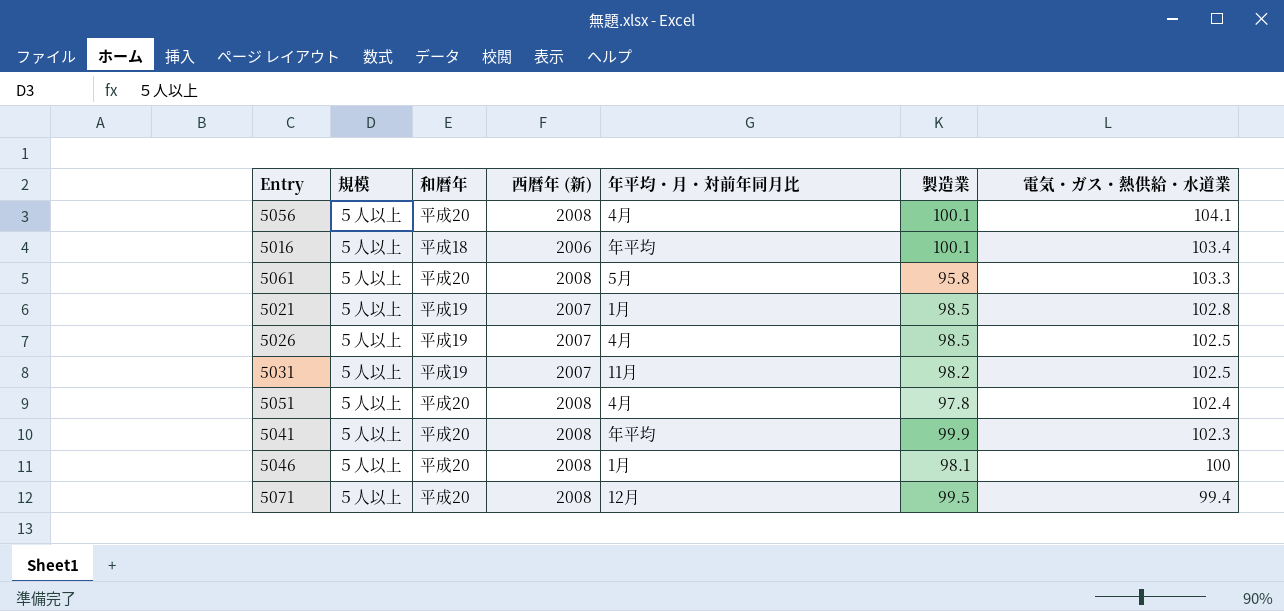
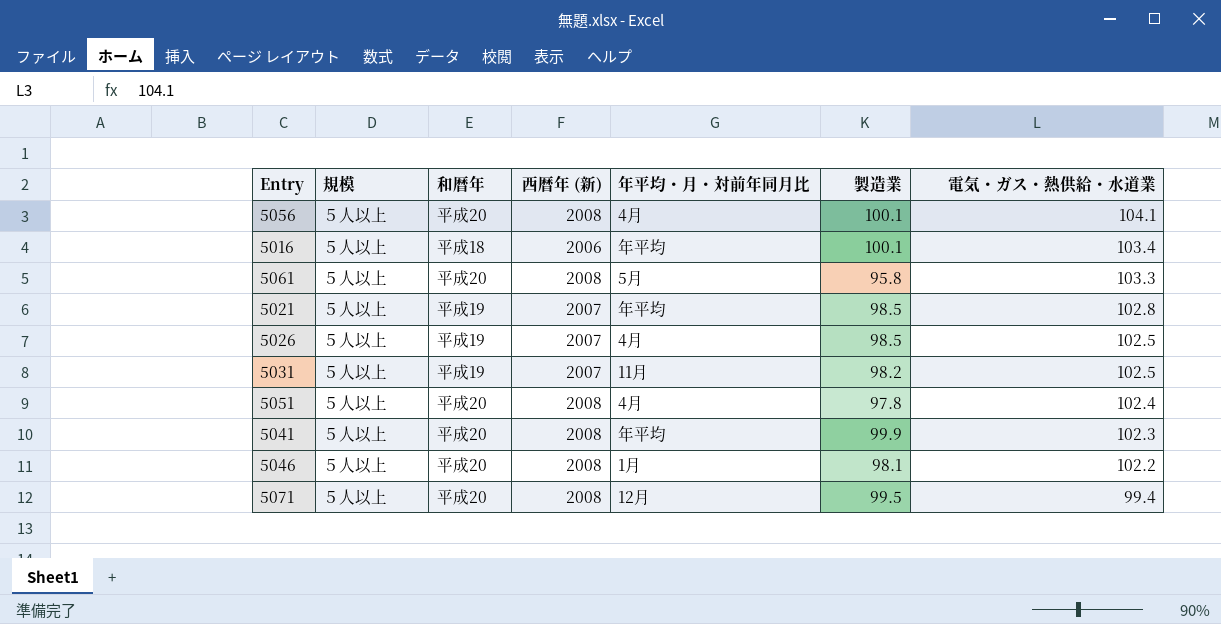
5021 | 年平均・月・対前年同月比: 1月 -> 年平均
5046 | 電気・ガス・熱供給・水道業: 100 -> 102.2

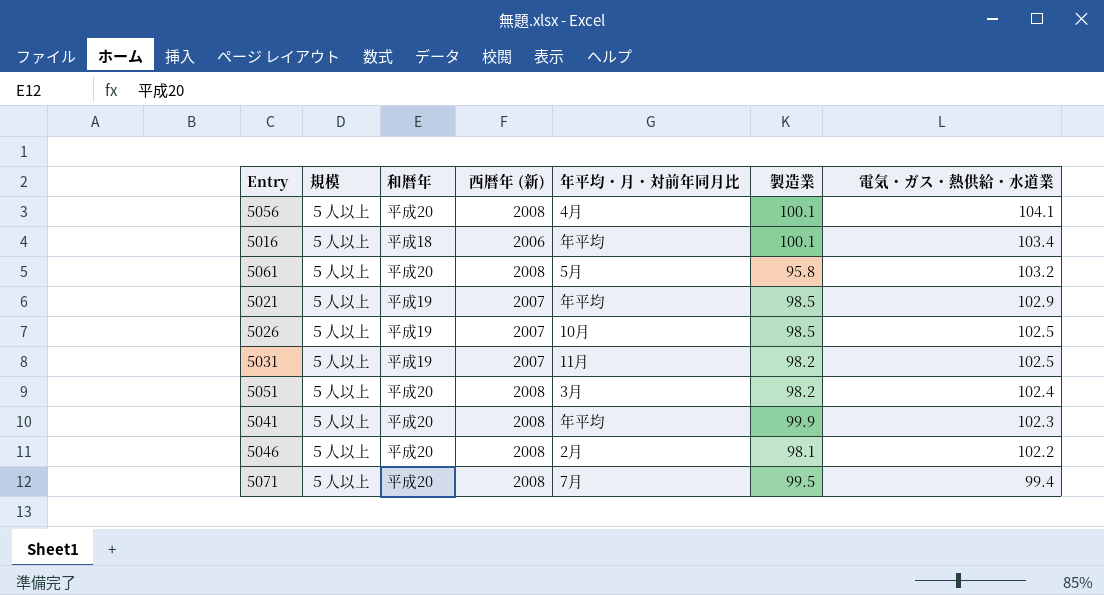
5061 | 電気・ガス・熱供給・水道業: 103.3 -> 103.2
5021 | 電気・ガス・熱供給・水道業: 102.8 -> 102.9
5026 | 年平均・月・対前年同月比: 4月 -> 10月
5051 | 年平均・月・対前年同月比: 4月 -> 3月
5051 | 製造業: 97.8 -> 98.2
5046 | 年平均・月・対前年同月比: 1月 -> 2月
5071 | 年平均・月・対前年同月比: 12月 -> 7月

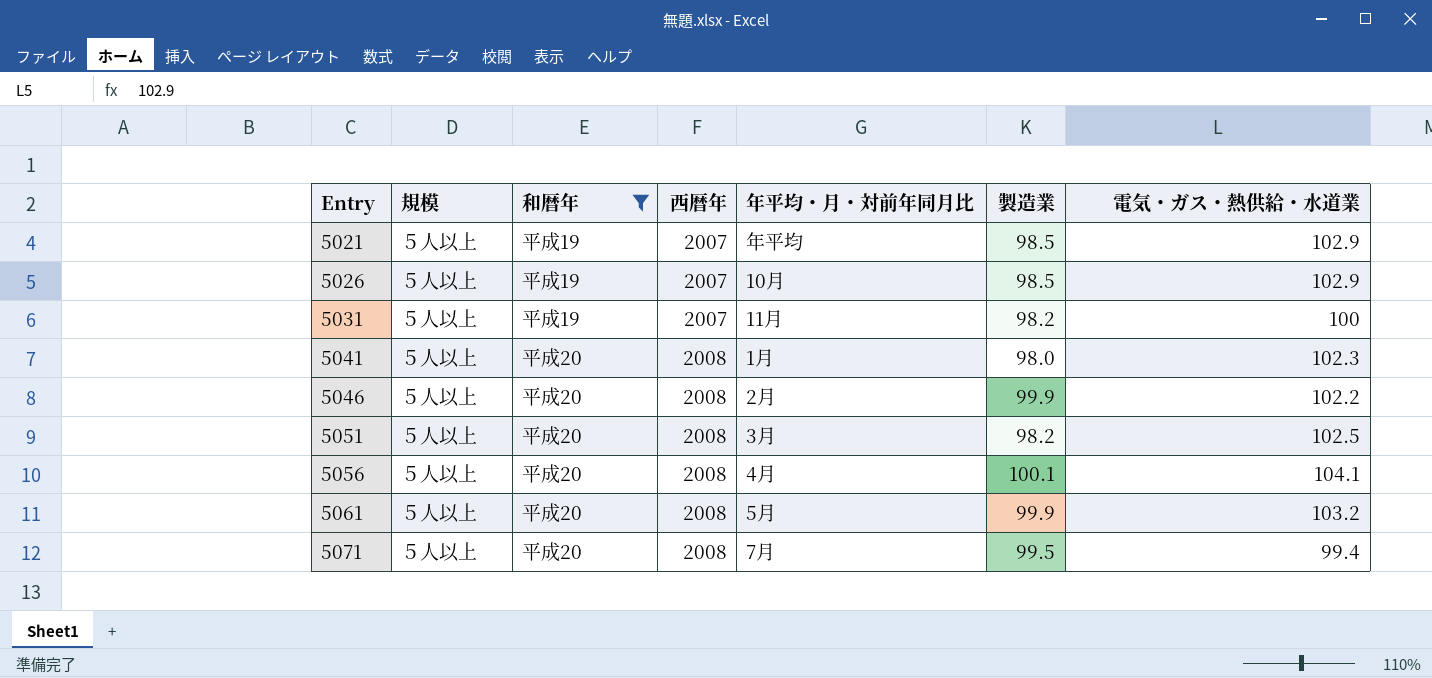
filter: none -> 和暦年 != 平成18
row order: 電気・ガス・熱供給・水道業 descending -> Entry ascending
column name: 西暦年 (新) -> 西暦年
5026 | 電気・ガス・熱供給・水道業: 102.5 -> 102.9
5031 | 電気・ガス・熱供給・水道業: 102.5 -> 100
5041 | 年平均・月・対前年同月比: 年平均 -> 1月
5041 | 製造業: 99.9 -> 98.0
5046 | 製造業: 98.1 -> 99.9
5051 | 電気・ガス・熱供給・水道業: 102.4 -> 102.5
5061 | 製造業: 95.8 -> 99.9

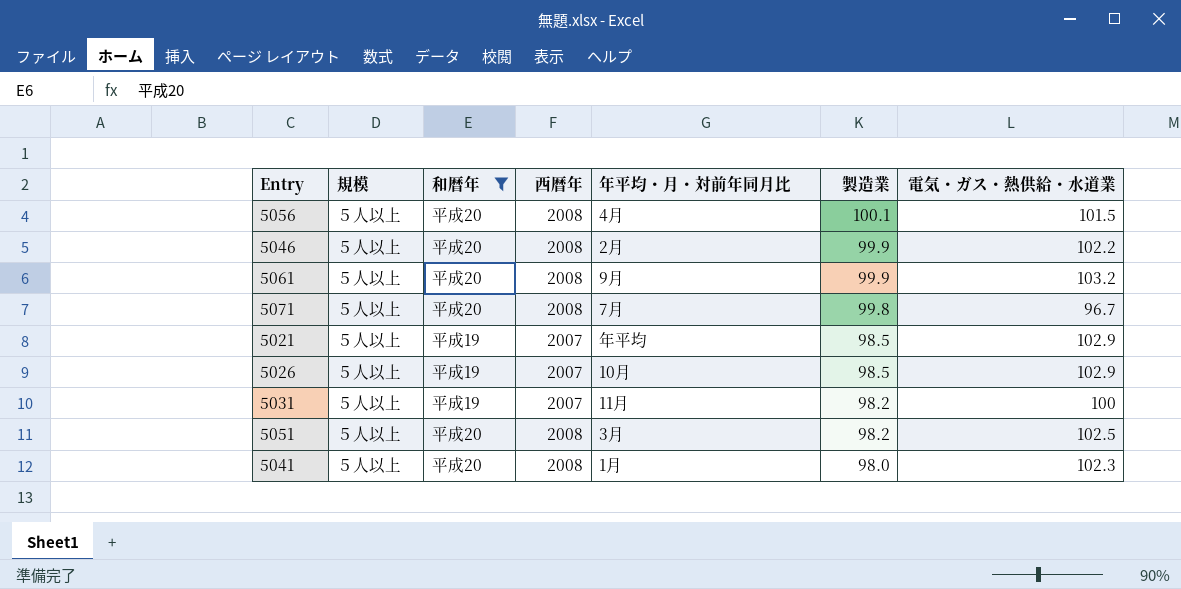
row order: Entry ascending -> 製造業 descending
5056 | 電気・ガス・熱供給・水道業: 104.1 -> 101.5
5061 | 年平均・月・対前年同月比: 5月 -> 9月
5071 | 製造業: 99.5 -> 99.8
5071 | 電気・ガス・熱供給・水道業: 99.4 -> 96.7

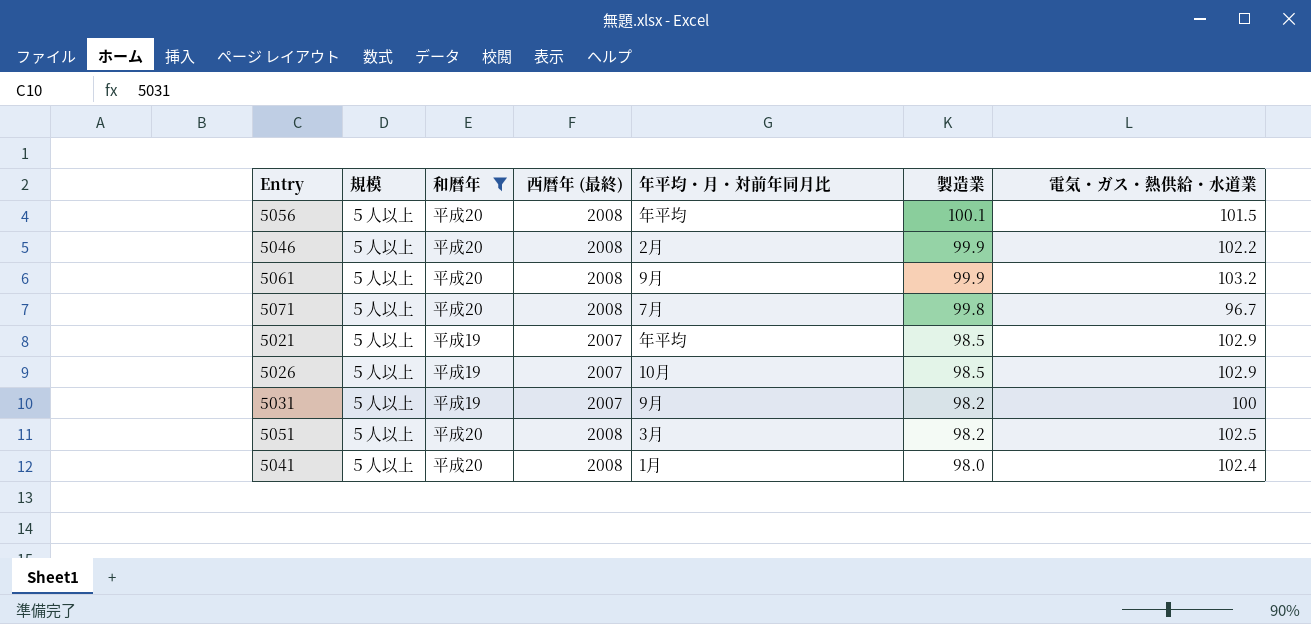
column name: 西暦年 -> 西暦年 (最終)
5056 | 年平均・月・対前年同月比: 4月 -> 年平均
5031 | 年平均・月・対前年同月比: 11月 -> 9月
5041 | 電気・ガス・熱供給・水道業: 102.3 -> 102.4

